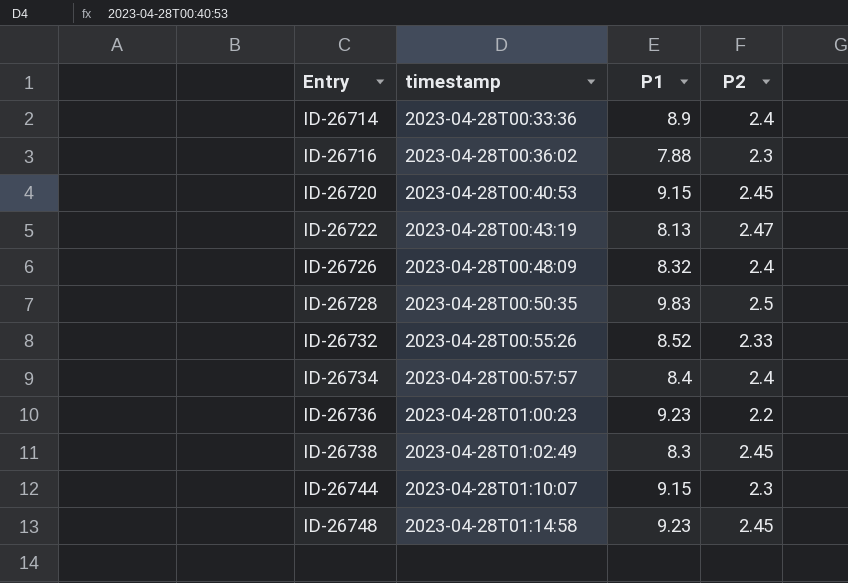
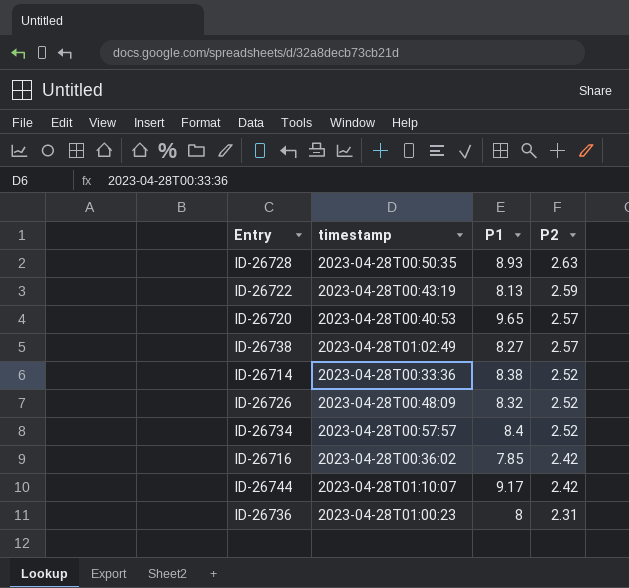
row order: Entry ascending -> P2 descending
row ID-26732: 2023-04-28T00:55:26 | 8.52 | 2.33 -> none
row ID-26748: 2023-04-28T01:14:58 | 9.23 | 2.45 -> none
ID-26728 | P1: 9.83 -> 8.93
ID-26728 | P2: 2.5 -> 2.63
ID-26722 | P2: 2.47 -> 2.59
ID-26720 | P1: 9.15 -> 9.65
ID-26720 | P2: 2.45 -> 2.57
ID-26738 | P1: 8.3 -> 8.27
ID-26738 | P2: 2.45 -> 2.57
ID-26714 | P1: 8.9 -> 8.38
ID-26714 | P2: 2.4 -> 2.52
ID-26726 | P2: 2.4 -> 2.52
ID-26734 | P2: 2.4 -> 2.52
ID-26716 | P1: 7.88 -> 7.85
ID-26716 | P2: 2.3 -> 2.42
ID-26744 | P1: 9.15 -> 9.17
ID-26744 | P2: 2.3 -> 2.42
ID-26736 | P1: 9.23 -> 8
ID-26736 | P2: 2.2 -> 2.31

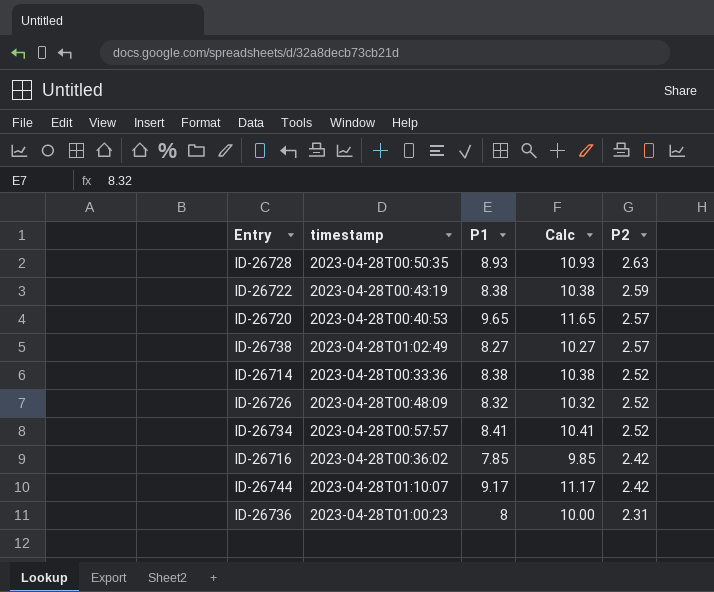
column Calc | formula: none -> [P1] + 2
ID-26722 | P1: 8.13 -> 8.38
ID-26734 | P1: 8.4 -> 8.41

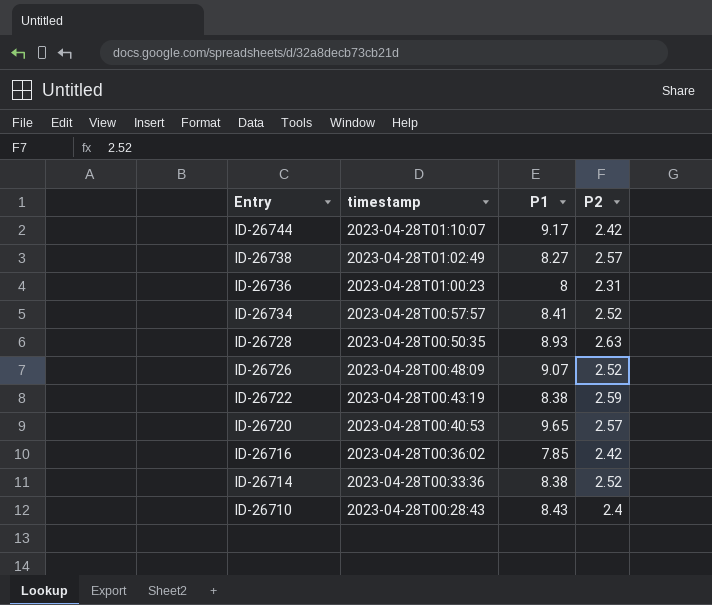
row order: P2 descending -> Entry descending
column Calc | formula: [P1] + 2 -> none
ID-26726 | P1: 8.32 -> 9.07
row ID-26710: none -> 2023-04-28T00:28:43 | 8.43 | 2.4

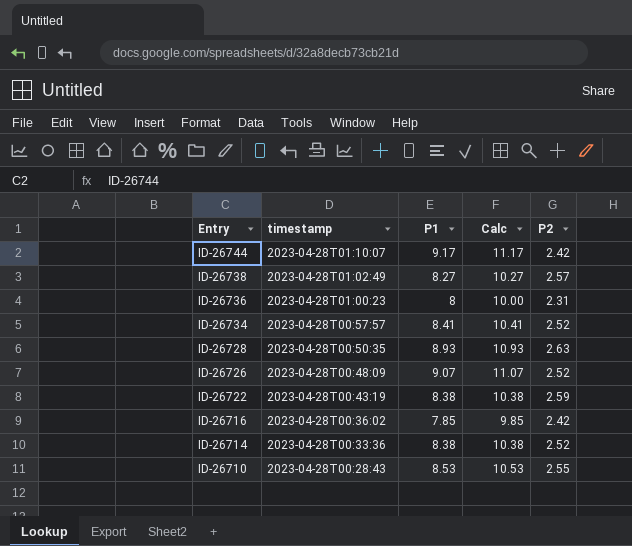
column Calc | formula: none -> [P1] + 2
row ID-26720: 2023-04-28T00:40:53 | 9.65 | 2.57 -> none
ID-26710 | P1: 8.43 -> 8.53
ID-26710 | P2: 2.4 -> 2.55

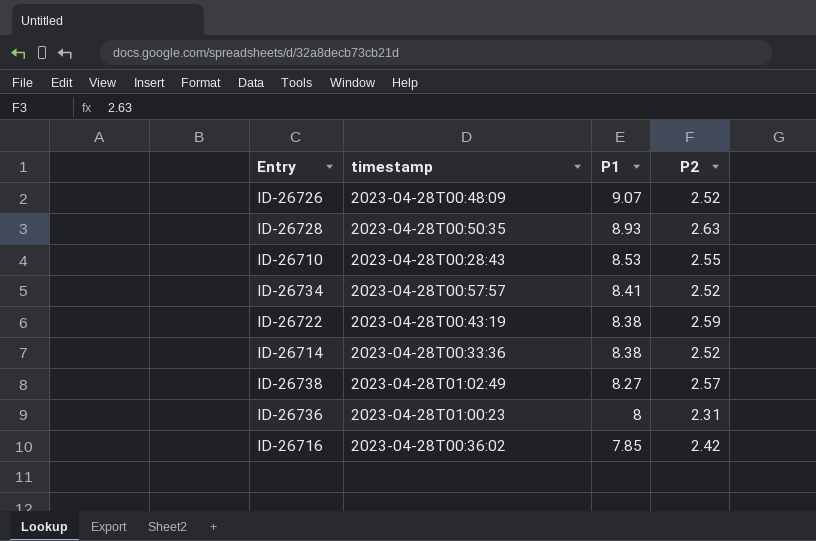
row order: Entry descending -> P1 descending
column Calc | formula: [P1] + 2 -> none
row ID-26744: 2023-04-28T01:10:07 | 9.17 | 11.17 | 2.42 -> none

